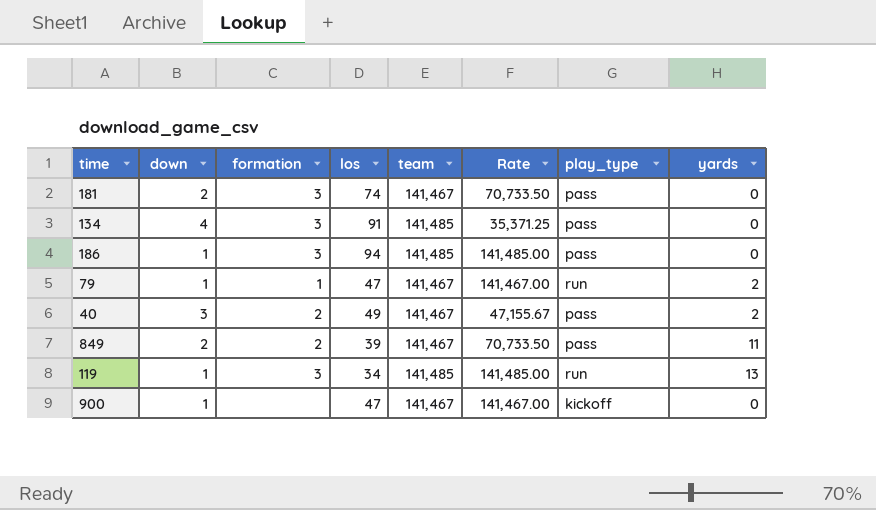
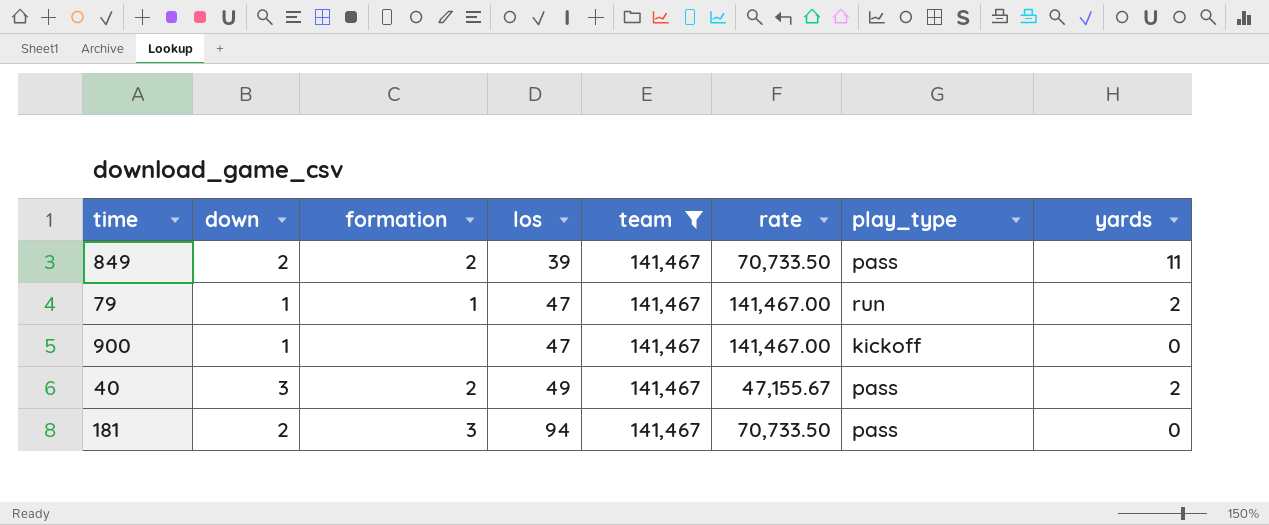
filter: none -> team = 141,467
row order: none -> los ascending
column name: Rate -> rate
181 | los: 74 -> 94

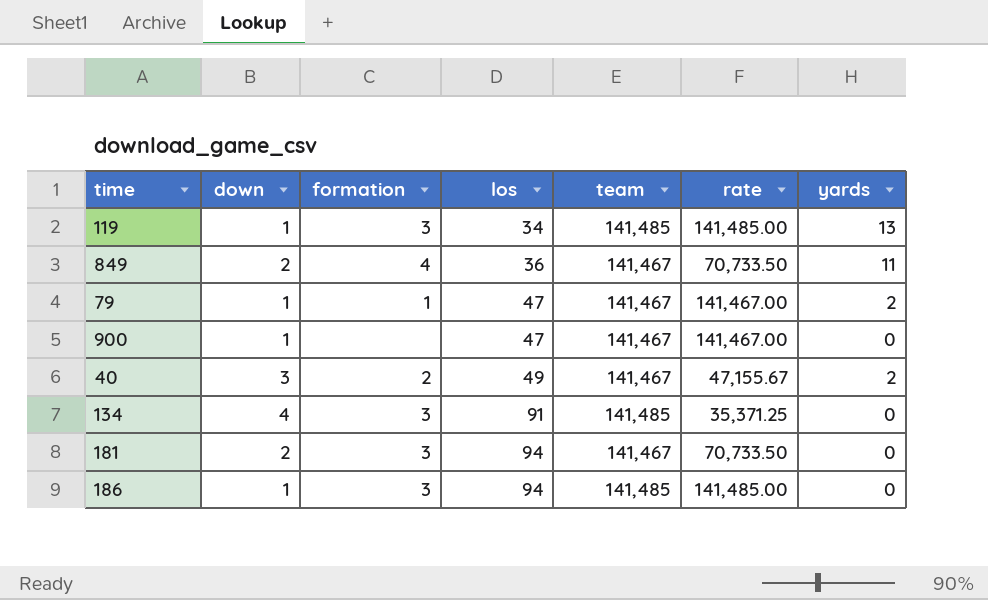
filter: team = 141,467 -> none
column play_type | position: 7 -> none
849 | formation: 2 -> 4
849 | los: 39 -> 36

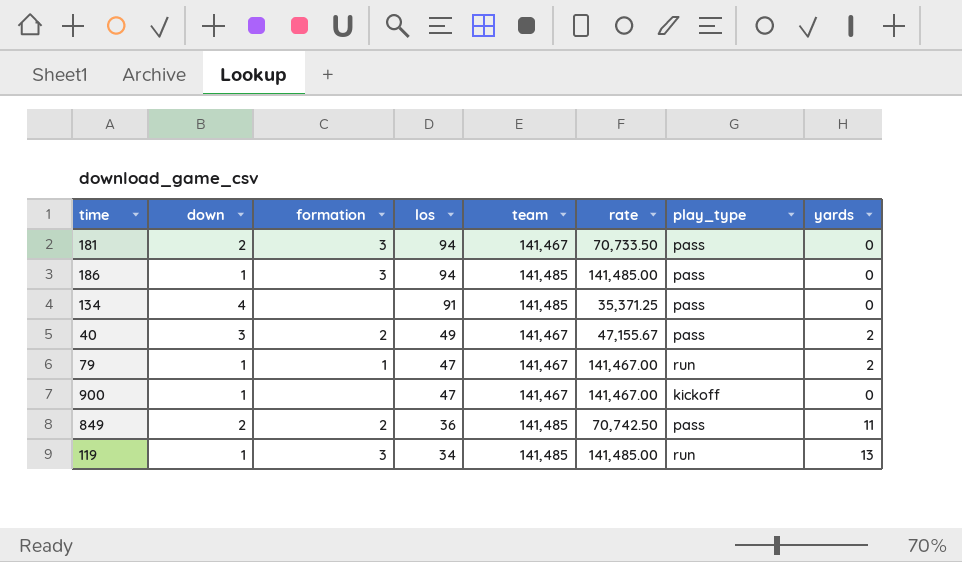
row order: los ascending -> los descending
column play_type | position: none -> 7
134 | formation: 3 -> none
849 | formation: 4 -> 2
849 | team: 141,467 -> 141,485
849 | rate: 70,733.50 -> 70,742.50

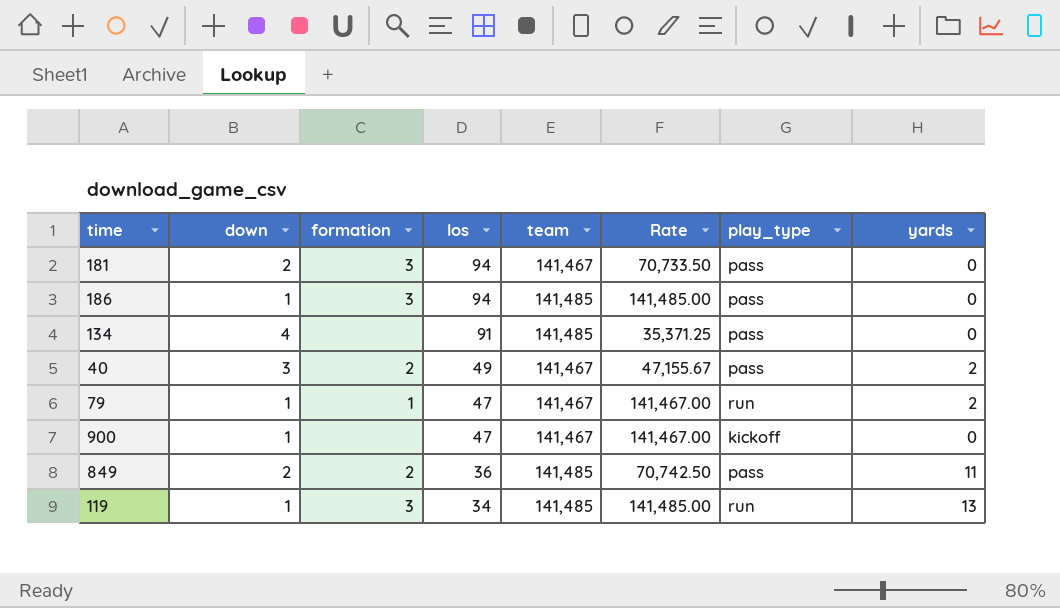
column name: rate -> Rate

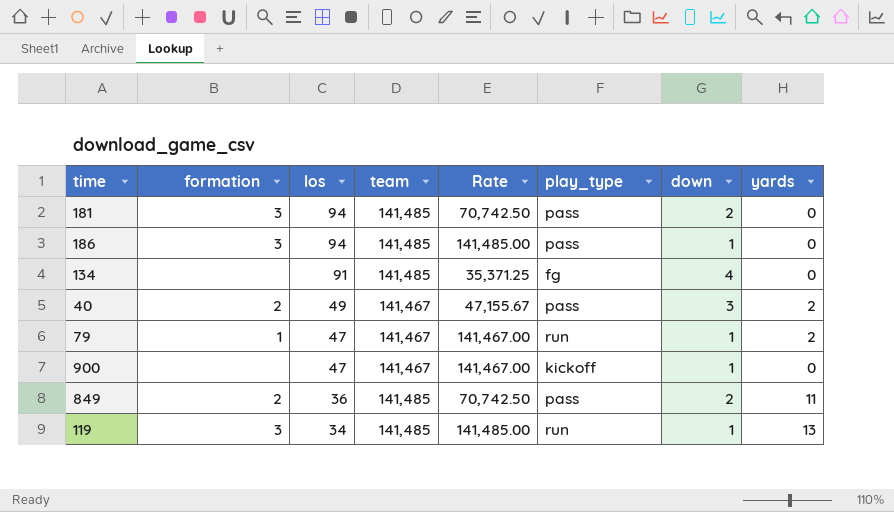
column down | position: 2 -> 7
181 | team: 141,467 -> 141,485
181 | Rate: 70,733.50 -> 70,742.50
134 | play_type: pass -> fg

